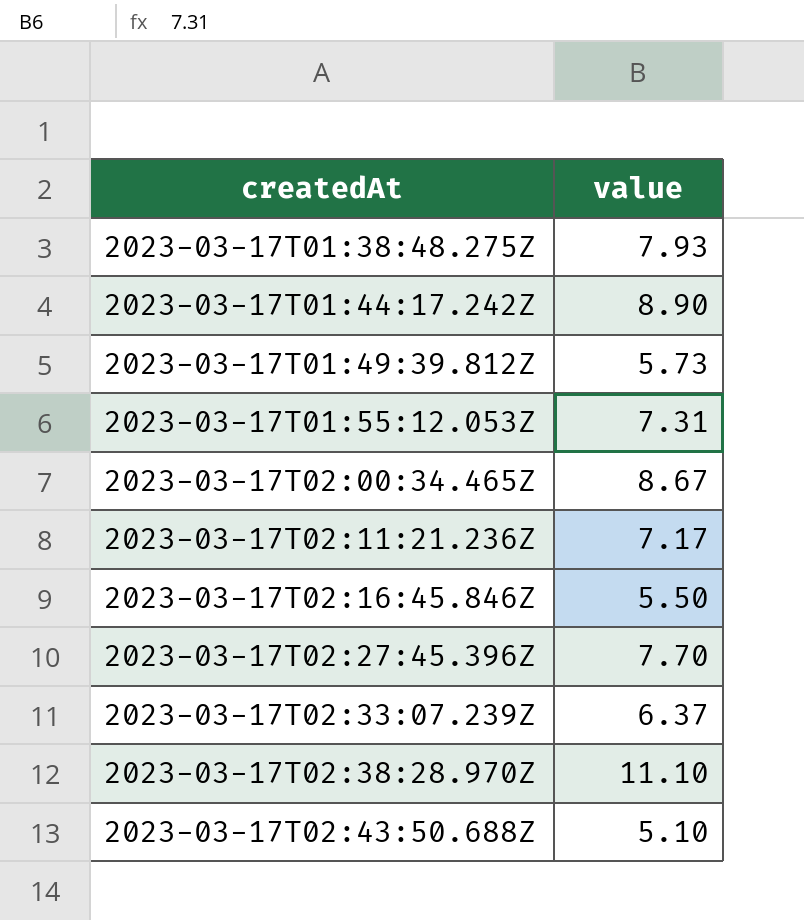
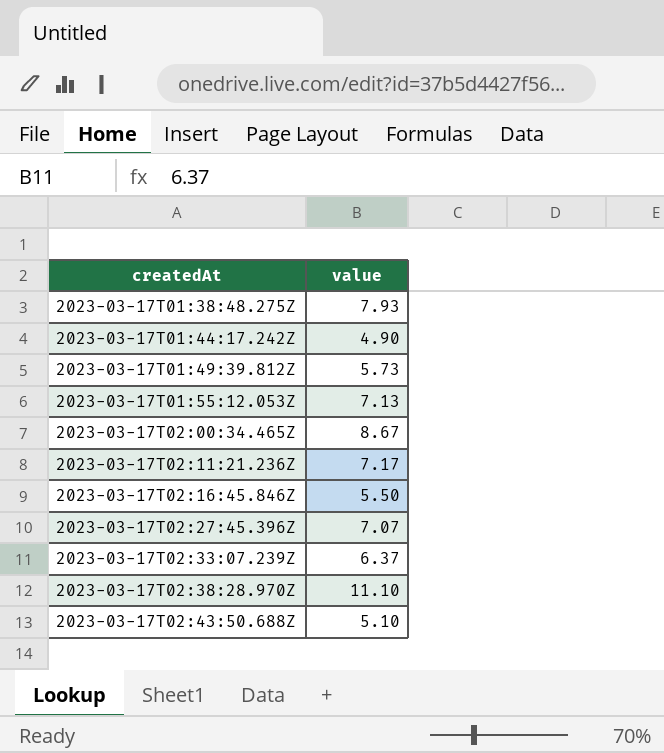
2023-03-17T01:44:17.242Z | value: 8.90 -> 4.90
2023-03-17T01:55:12.053Z | value: 7.31 -> 7.13
2023-03-17T02:27:45.396Z | value: 7.70 -> 7.07

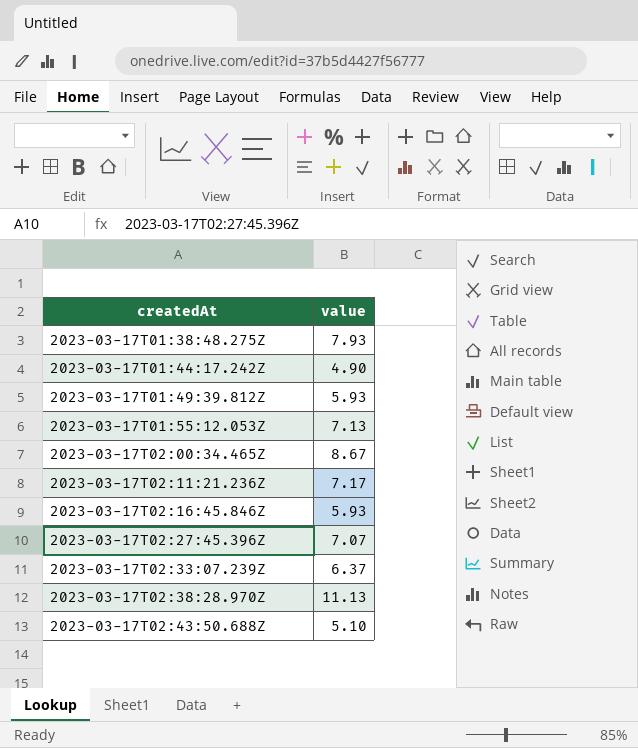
2023-03-17T01:49:39.812Z | value: 5.73 -> 5.93
2023-03-17T02:16:45.846Z | value: 5.50 -> 5.93
2023-03-17T02:38:28.970Z | value: 11.10 -> 11.13

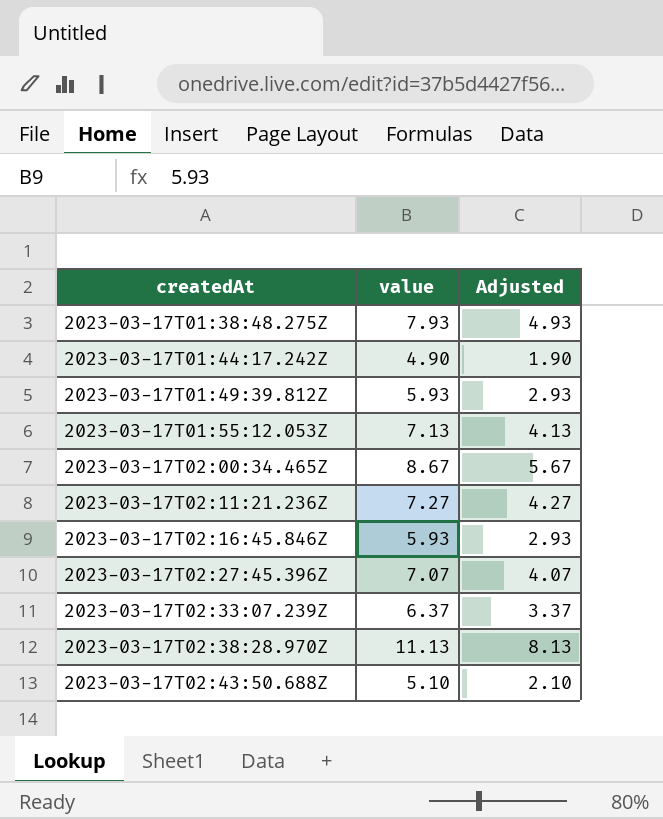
column Adjusted | formula: none -> [value] - 3
2023-03-17T02:11:21.236Z | value: 7.17 -> 7.27

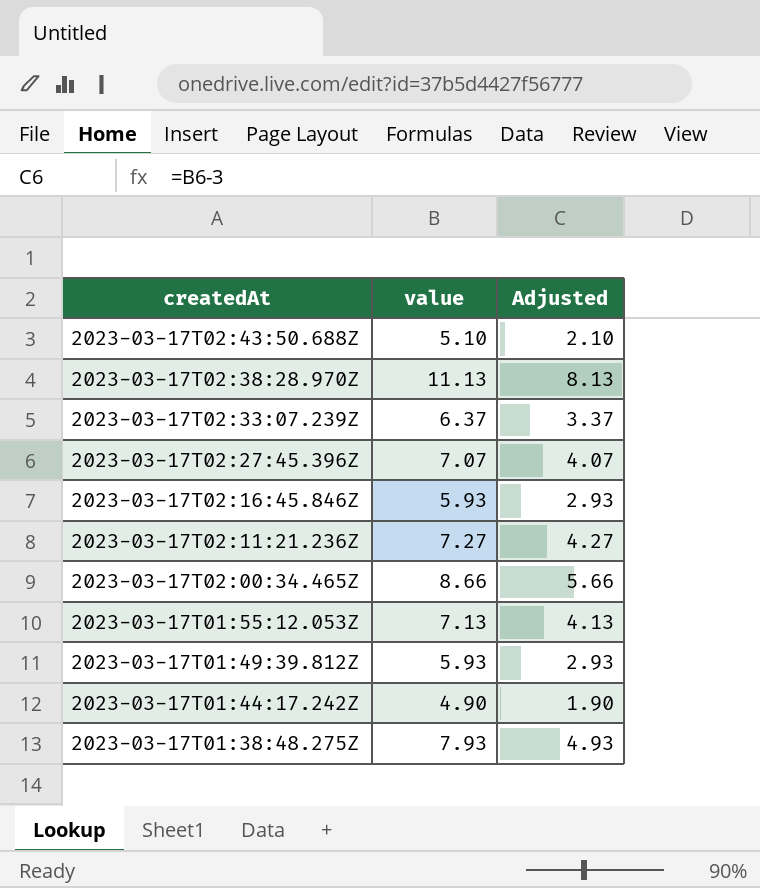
row order: createdAt ascending -> createdAt descending
2023-03-17T02:00:34.465Z | value: 8.67 -> 8.66
2023-03-17T02:00:34.465Z | Adjusted: 5.67 -> 5.66

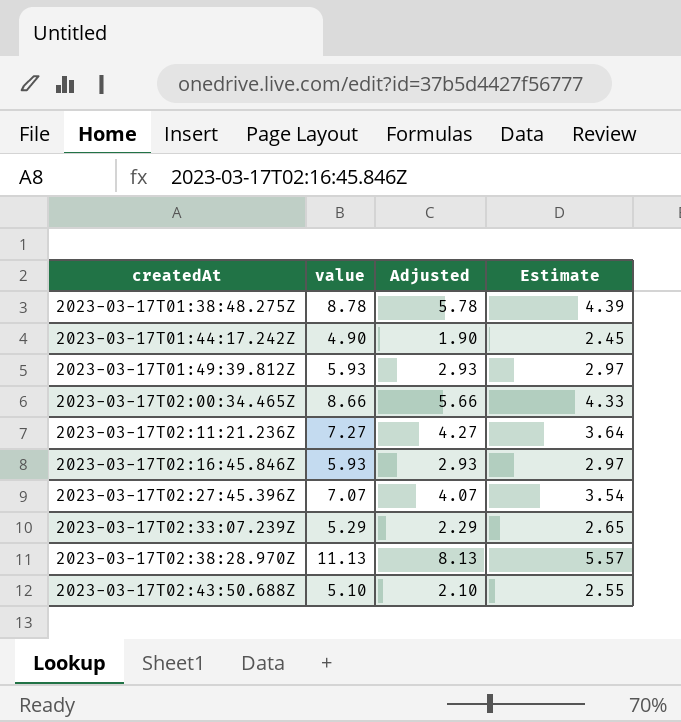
row order: createdAt descending -> createdAt ascending
column Estimate | formula: none -> [value] * 0.5
row 2023-03-17T01:55:12.053Z: 7.13 | 4.13 -> none
2023-03-17T01:38:48.275Z | value: 7.93 -> 8.78
2023-03-17T01:38:48.275Z | Adjusted: 4.93 -> 5.78
2023-03-17T02:33:07.239Z | value: 6.37 -> 5.29
2023-03-17T02:33:07.239Z | Adjusted: 3.37 -> 2.29

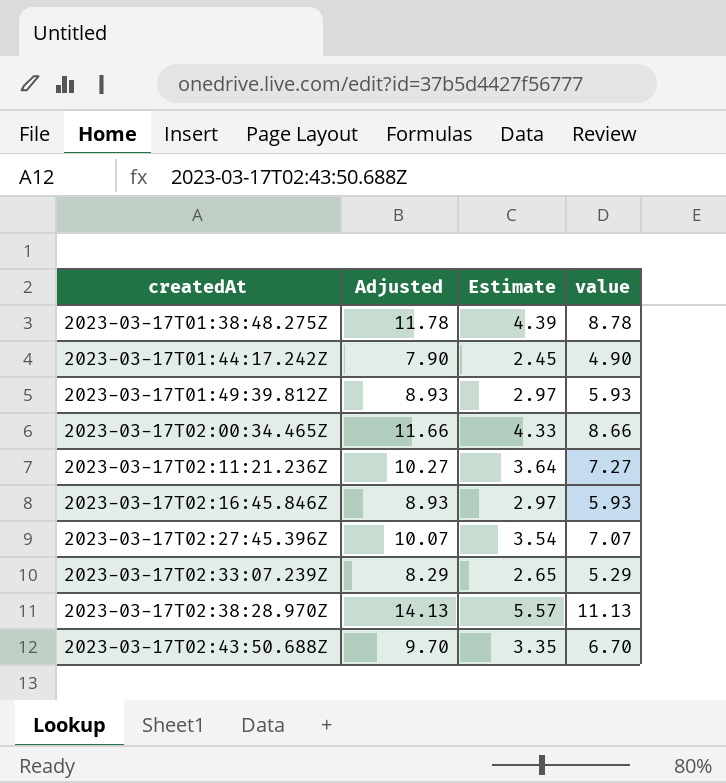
column Adjusted | formula: [value] - 3 -> [value] + 3
column value | position: 2 -> 4
2023-03-17T02:43:50.688Z | Estimate: 2.55 -> 3.35
2023-03-17T02:43:50.688Z | value: 5.10 -> 6.70

